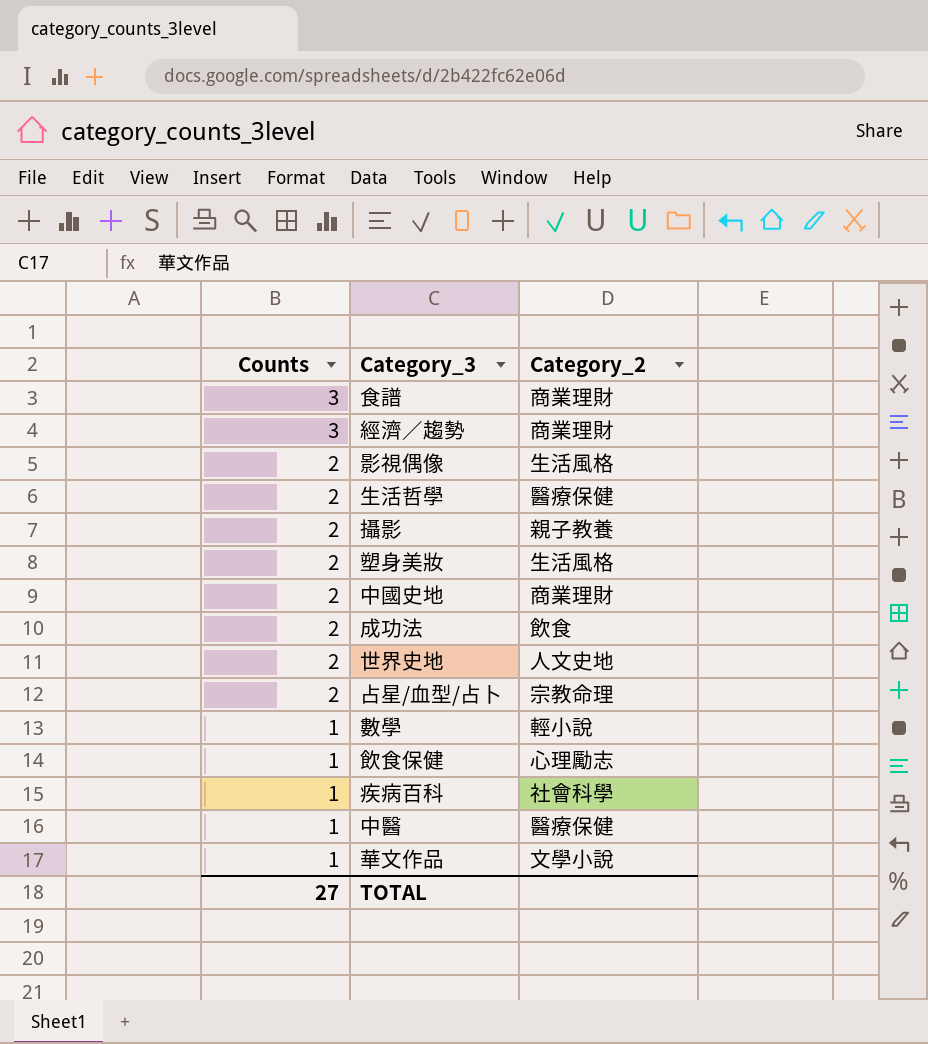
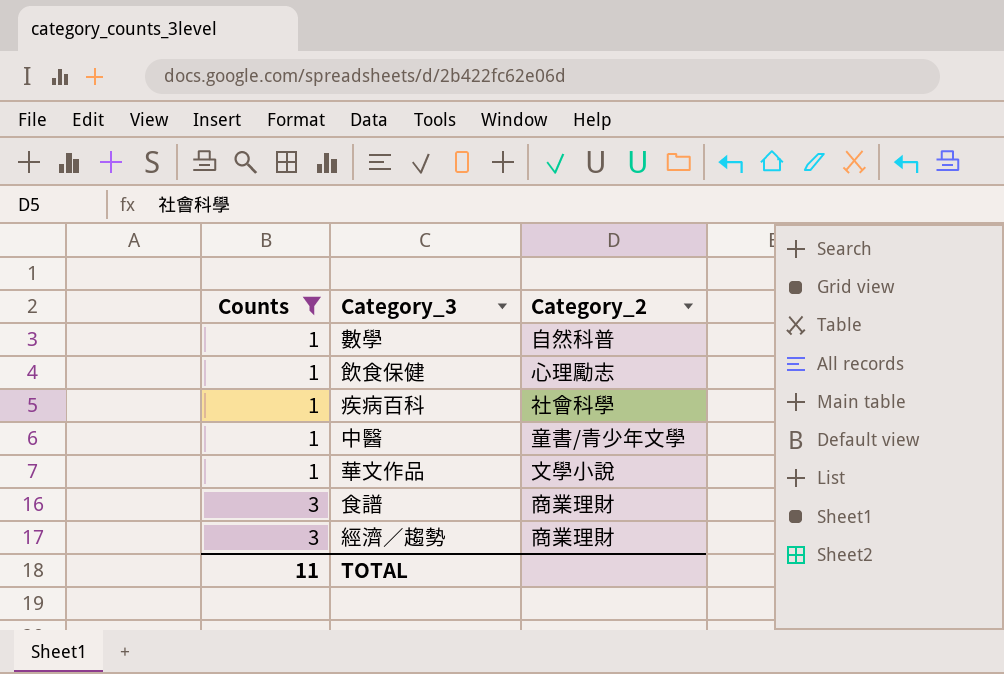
filter: none -> Counts != 2
row order: Counts descending -> Counts ascending
數學 | Category_2: 輕小說 -> 自然科普
中醫 | Category_2: 醫療保健 -> 童書/青少年文學
TOTAL | Counts: 27 -> 11

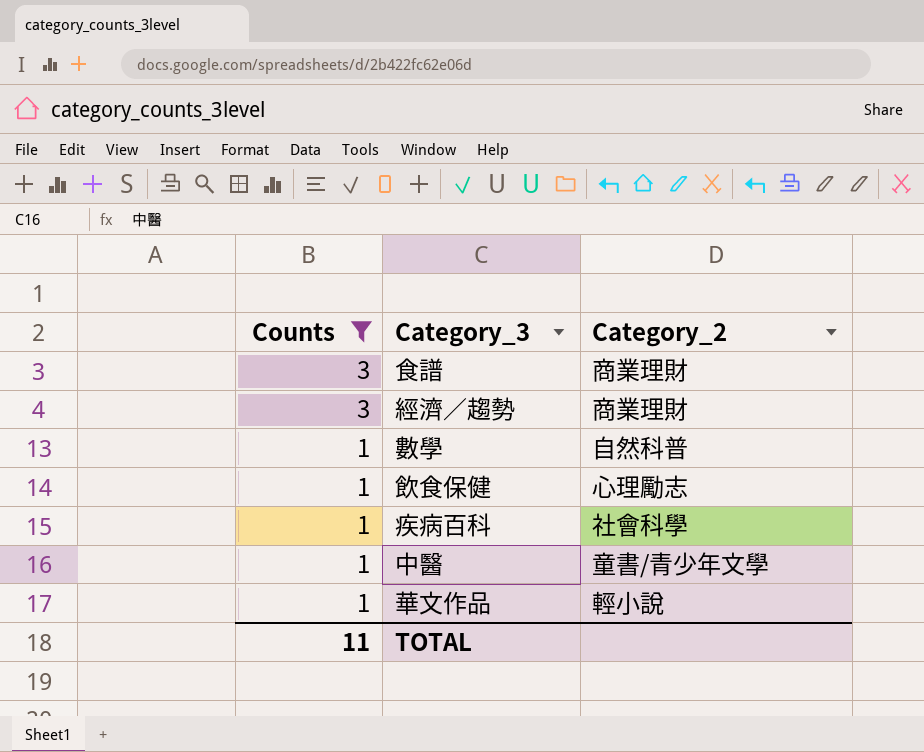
row order: Counts ascending -> Counts descending
華文作品 | Category_2: 文學小說 -> 輕小說

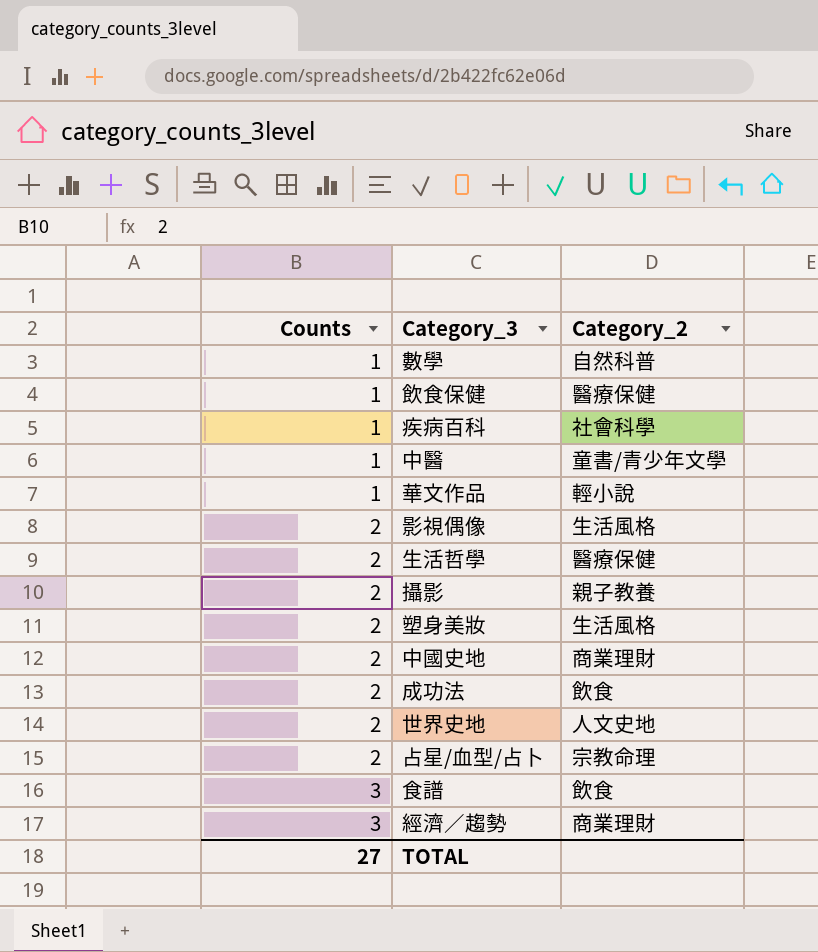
filter: Counts != 2 -> none
row order: Counts descending -> Counts ascending
飲食保健 | Category_2: 心理勵志 -> 醫療保健
食譜 | Category_2: 商業理財 -> 飲食
TOTAL | Counts: 11 -> 27

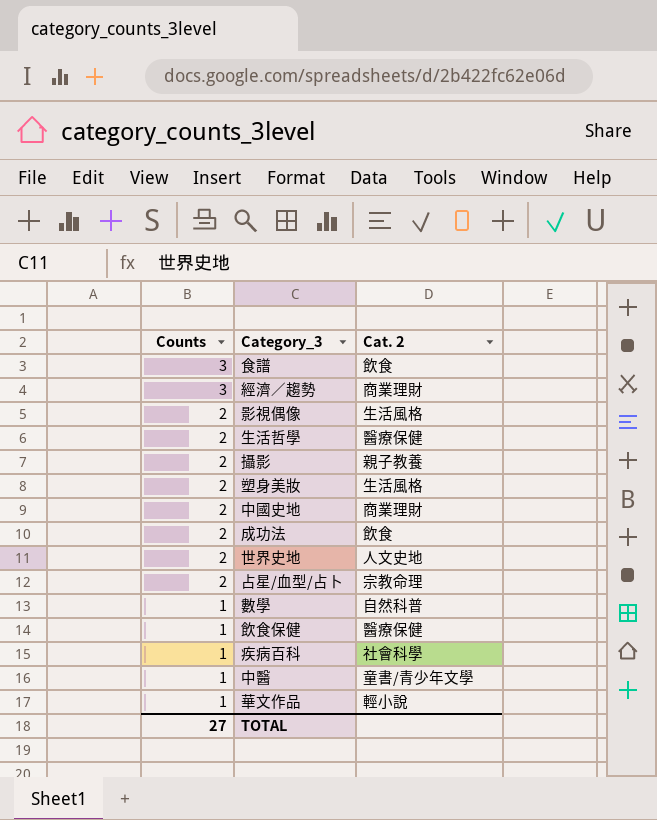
row order: Counts ascending -> Counts descending
column name: Category_2 -> Cat. 2

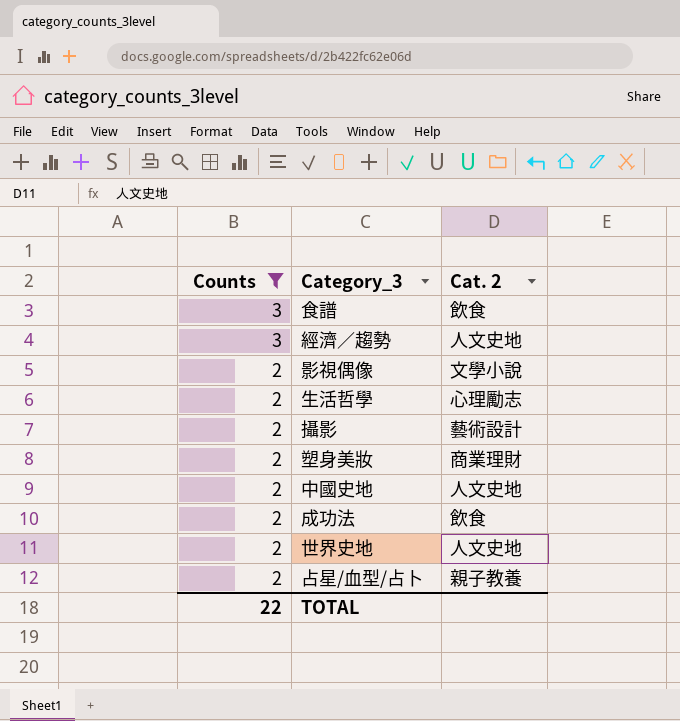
filter: none -> Counts != 1
經濟／趨勢 | Cat. 2: 商業理財 -> 人文史地
影視偶像 | Cat. 2: 生活風格 -> 文學小說
生活哲學 | Cat. 2: 醫療保健 -> 心理勵志
攝影 | Cat. 2: 親子教養 -> 藝術設計
塑身美妝 | Cat. 2: 生活風格 -> 商業理財
中國史地 | Cat. 2: 商業理財 -> 人文史地
占星/血型/占卜 | Cat. 2: 宗教命理 -> 親子教養
TOTAL | Counts: 27 -> 22

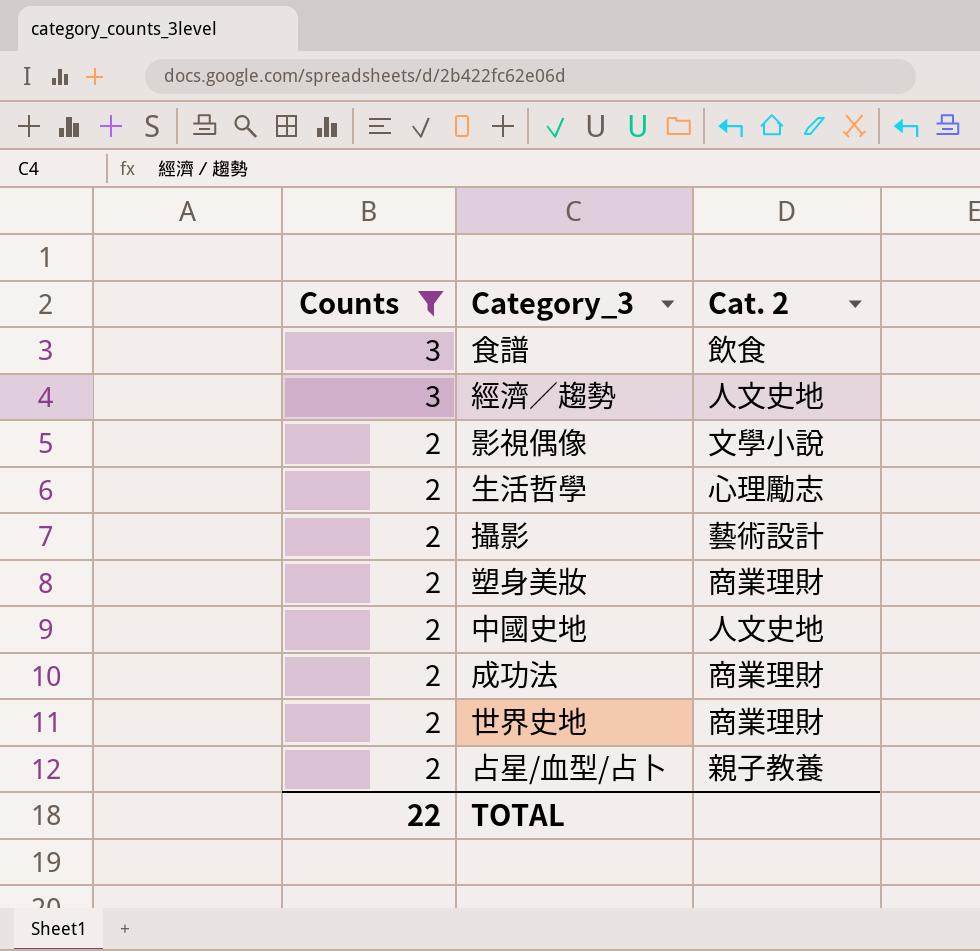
成功法 | Cat. 2: 飲食 -> 商業理財
世界史地 | Cat. 2: 人文史地 -> 商業理財

